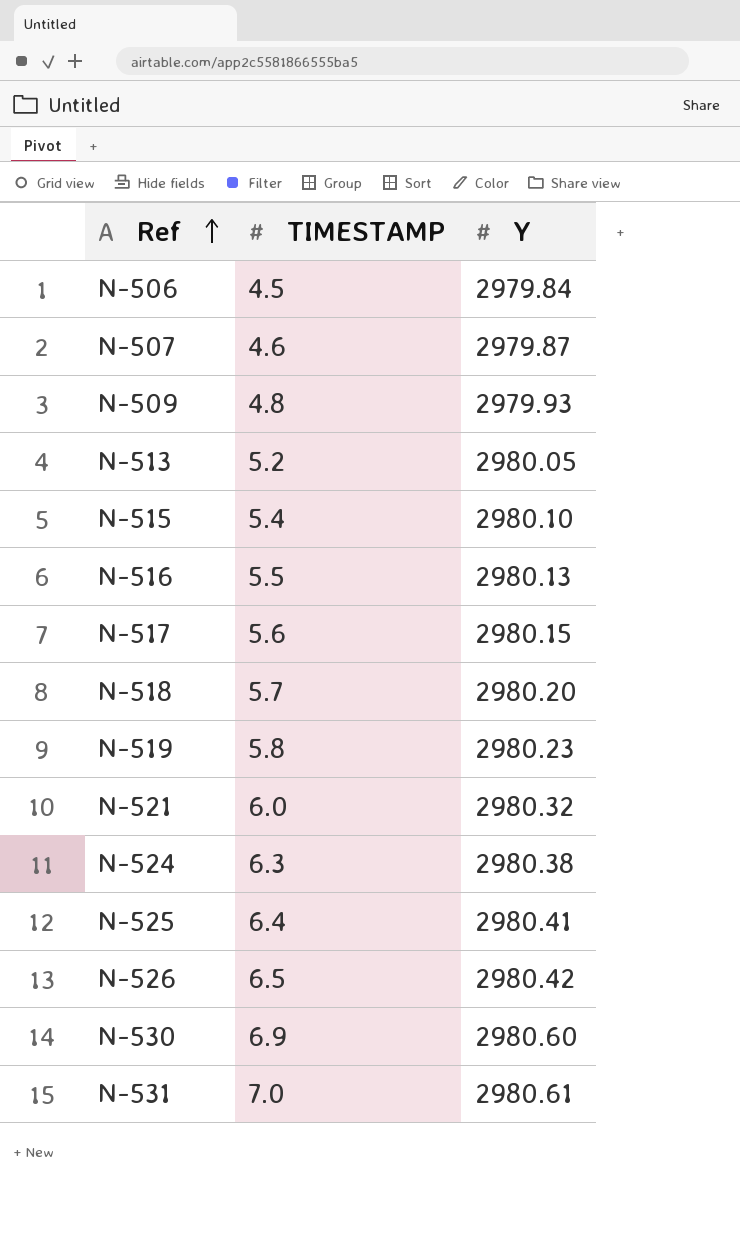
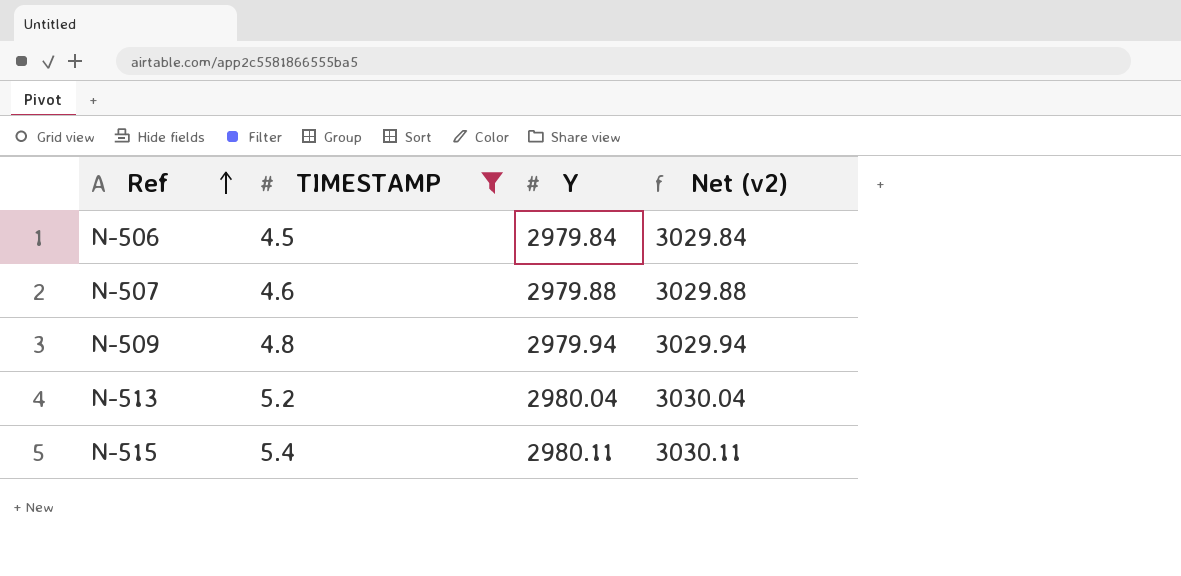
filter: none -> TIMESTAMP <= 5.4
column Net (v2) | formula: none -> [Y] + 50
N-507 | Y: 2979.87 -> 2979.88
N-509 | Y: 2979.93 -> 2979.94
N-513 | Y: 2980.05 -> 2980.04
N-515 | Y: 2980.10 -> 2980.11

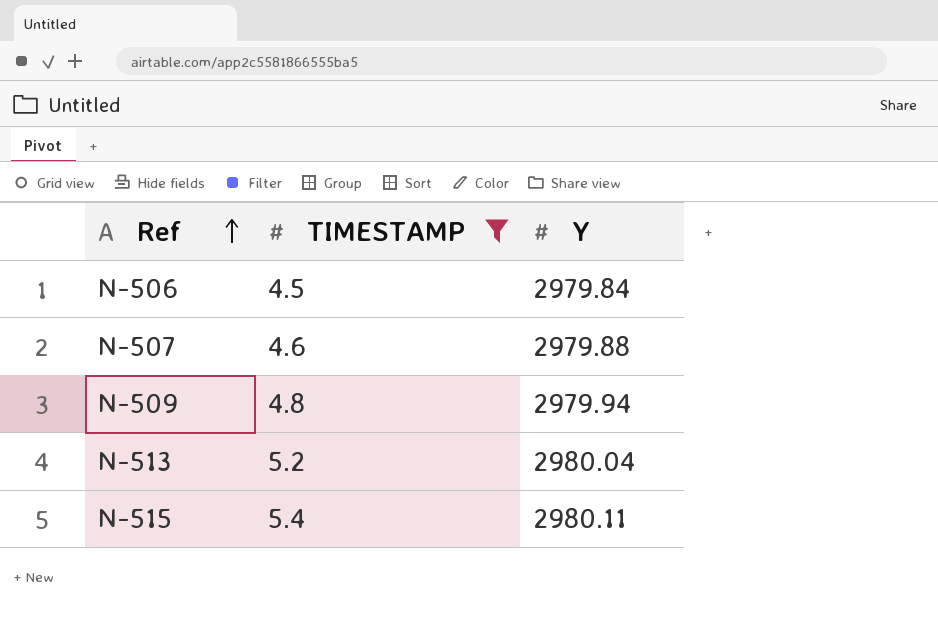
column Net (v2) | formula: [Y] + 50 -> none

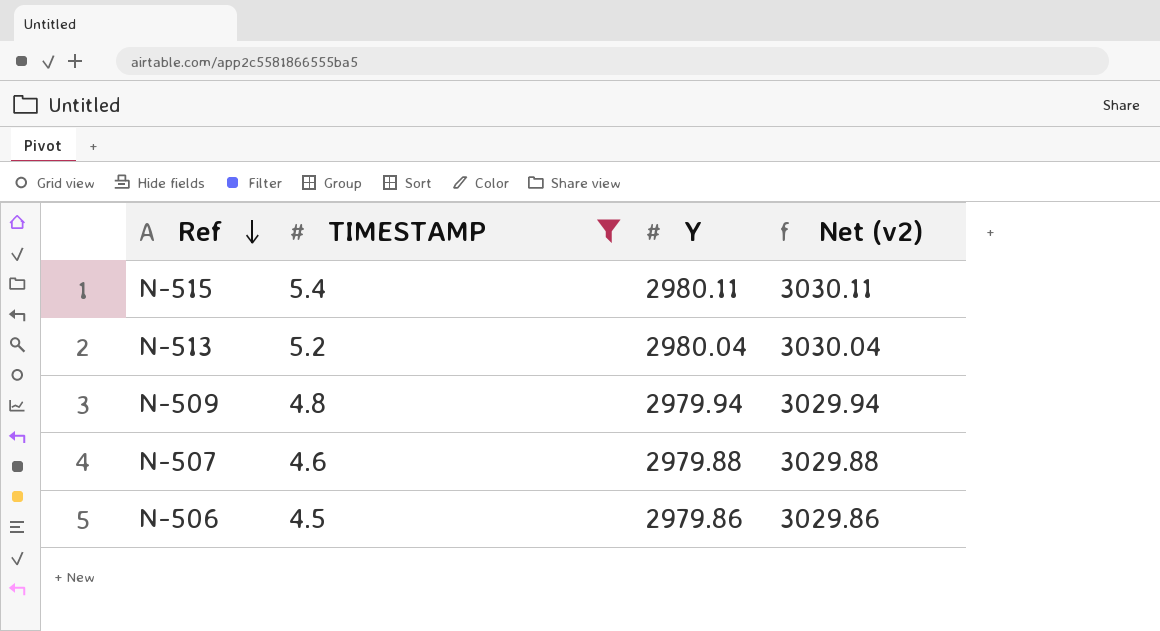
row order: Ref ascending -> Ref descending
column Net (v2) | formula: none -> [Y] + 50
N-506 | Y: 2979.84 -> 2979.86

